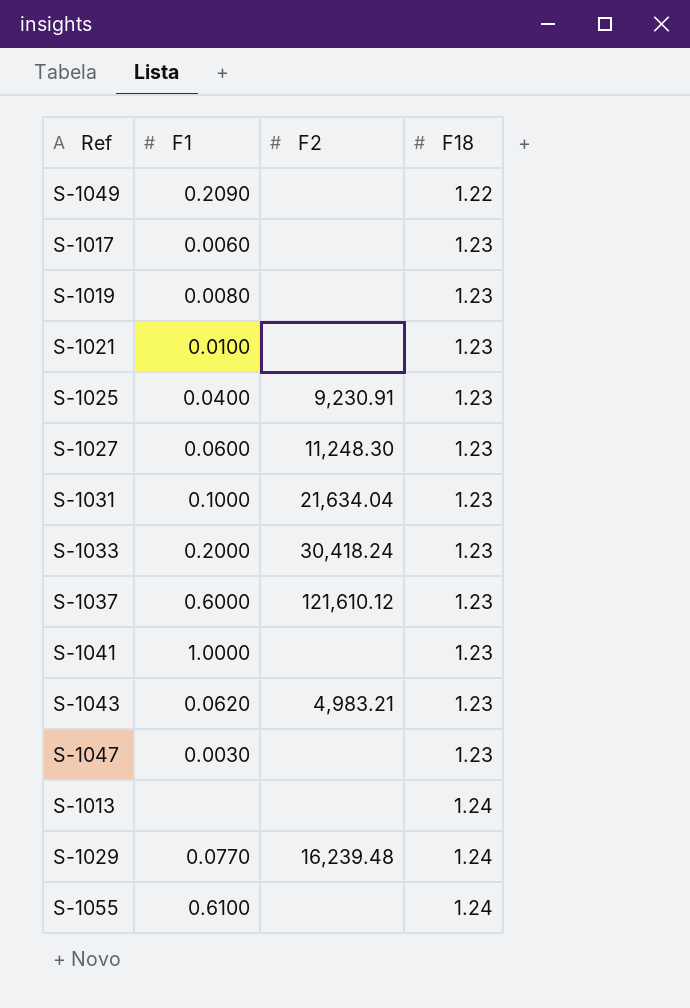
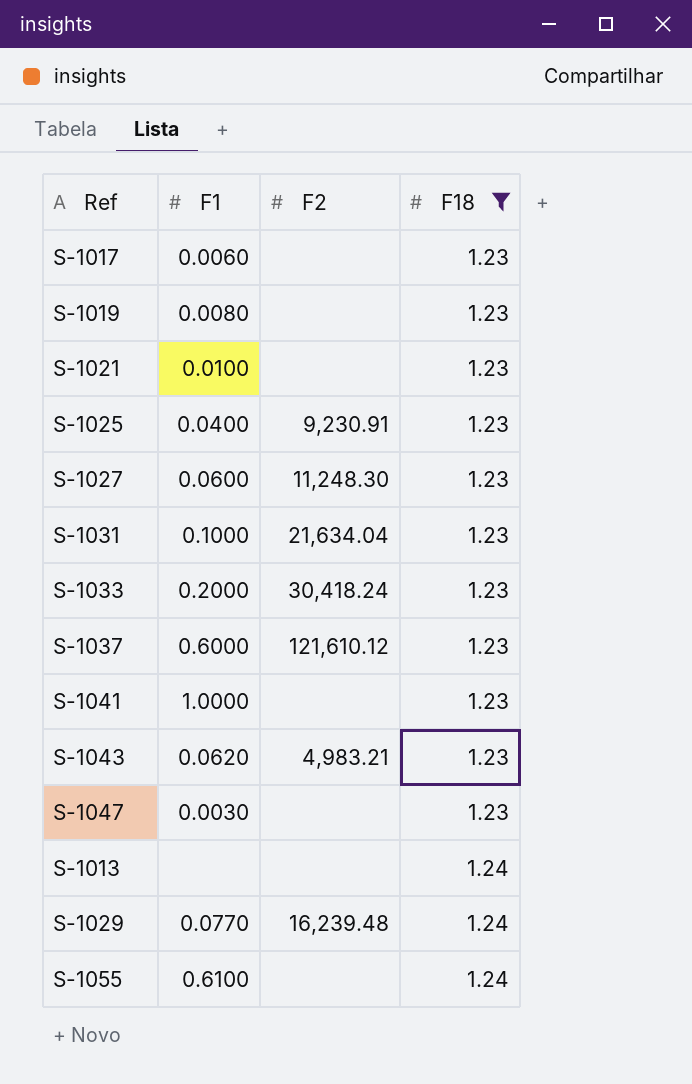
filter: none -> F18 != 1.22

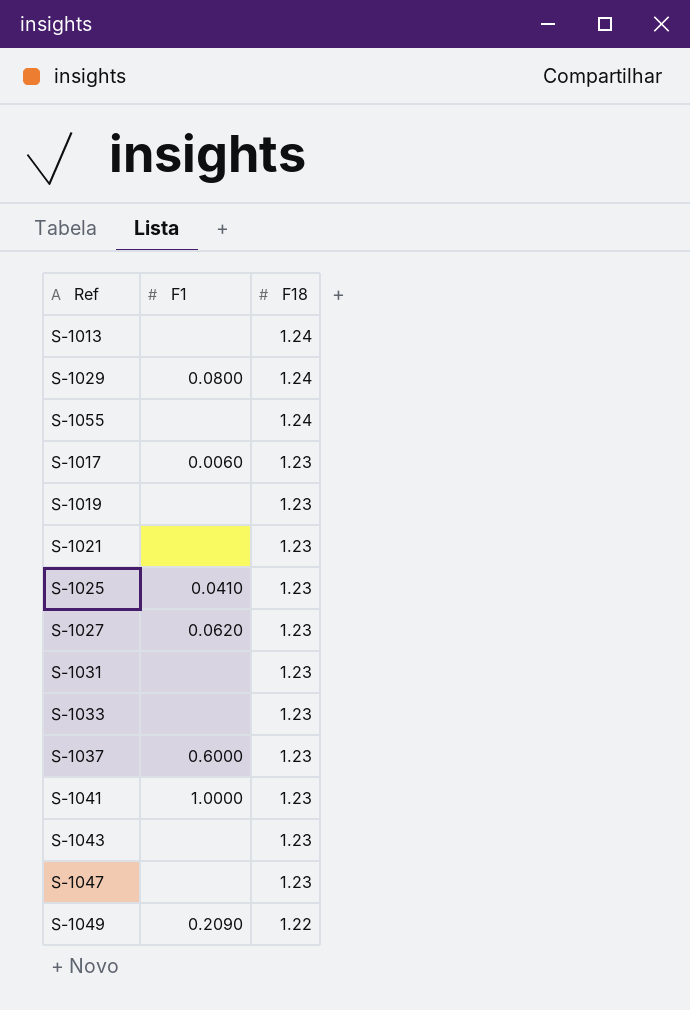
filter: F18 != 1.22 -> none
row order: F18 ascending -> F18 descending
column F2 | position: 3 -> none
S-1029 | F1: 0.0770 -> 0.0800
S-1055 | F1: 0.6100 -> none
S-1019 | F1: 0.0080 -> none
S-1021 | F1: 0.0100 -> none
S-1025 | F1: 0.0400 -> 0.0410
S-1027 | F1: 0.0600 -> 0.0620
S-1031 | F1: 0.1000 -> none
S-1033 | F1: 0.2000 -> none
S-1043 | F1: 0.0620 -> none
S-1047 | F1: 0.0030 -> none

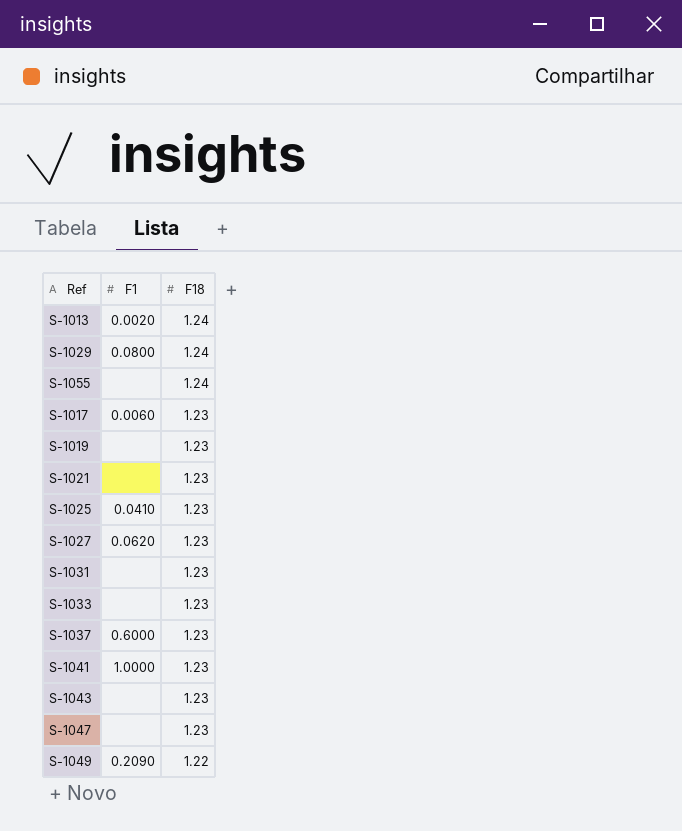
S-1013 | F1: none -> 0.0020

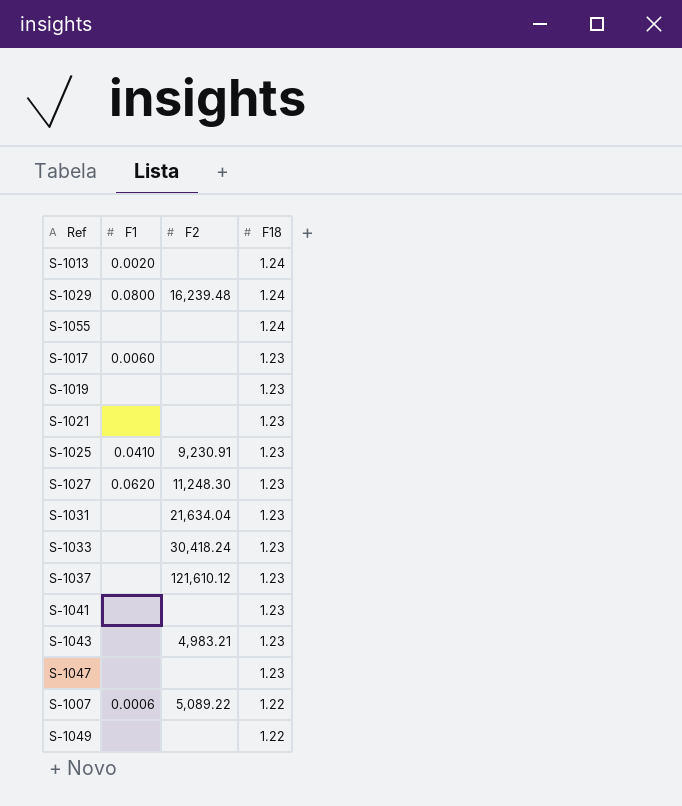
column F2 | position: none -> 3
S-1037 | F1: 0.6000 -> none
S-1041 | F1: 1.0000 -> none
row S-1007: none -> 0.0006 | 5,089.22 | 1.22
S-1049 | F1: 0.2090 -> none

